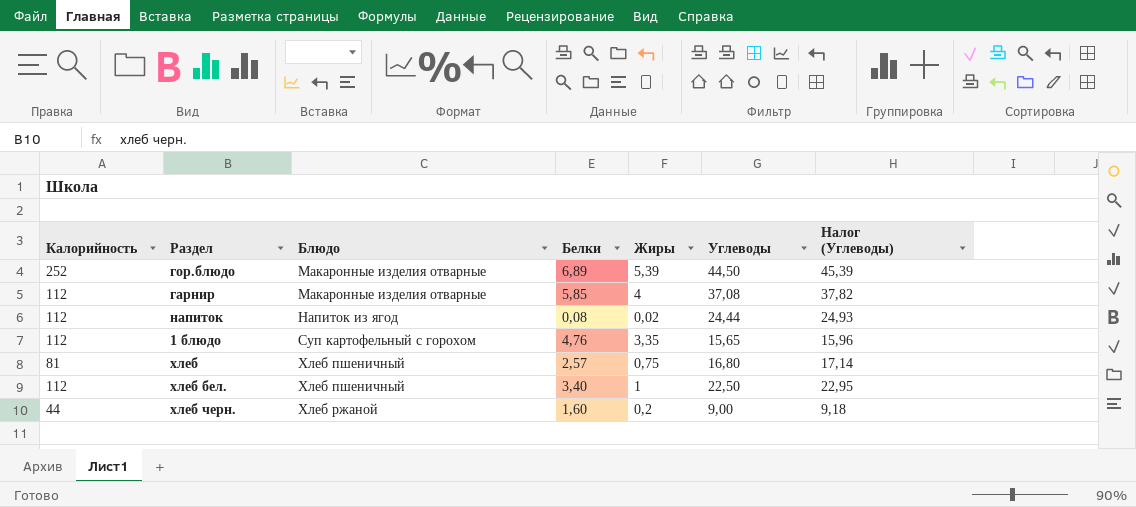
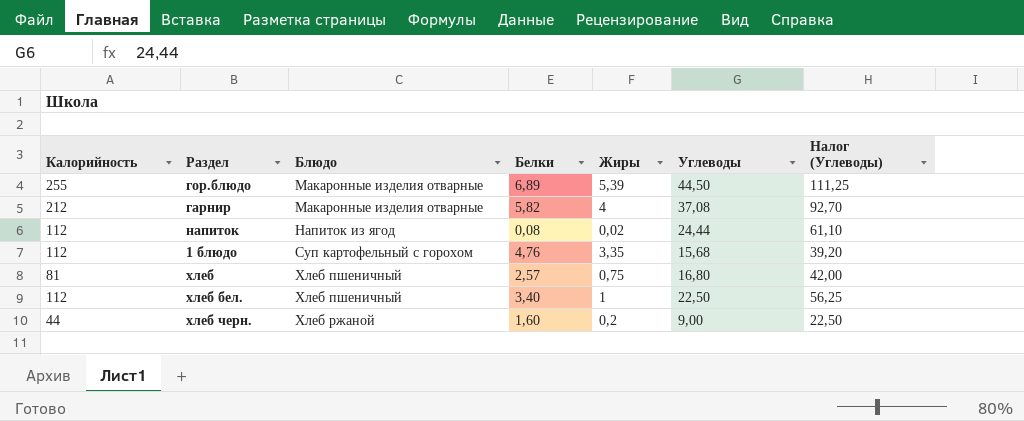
column Налог (Углеводы) | formula: [Углеводы] * 1,02 -> [Углеводы] * 2,5
гор.блюдо | Калорийность: 252 -> 255
гарнир | Калорийность: 112 -> 212
гарнир | Белки: 5,85 -> 5,82
1 блюдо | Углеводы: 15,65 -> 15,68

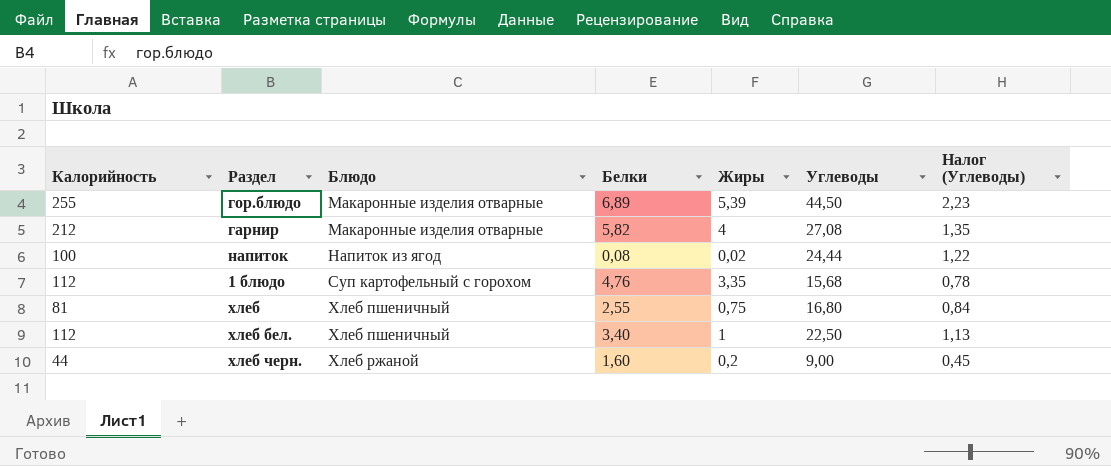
column Налог (Углеводы) | formula: [Углеводы] * 2,5 -> [Углеводы] * 0,05
гарнир | Углеводы: 37,08 -> 27,08
напиток | Калорийность: 112 -> 100
хлеб | Белки: 2,57 -> 2,55

